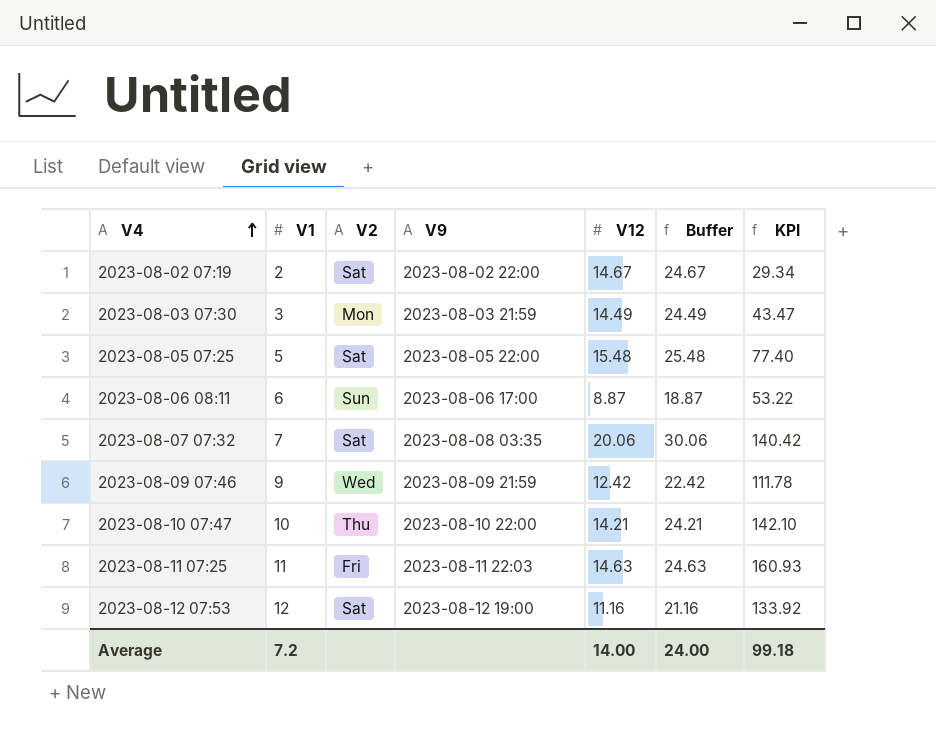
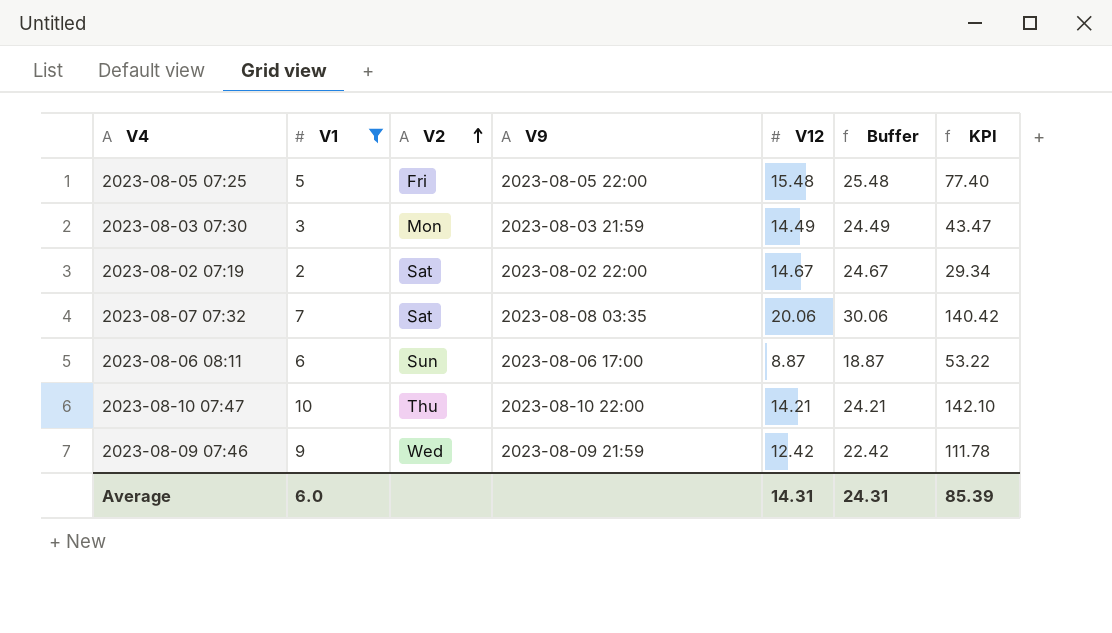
filter: none -> V1 <= 10
row order: V4 ascending -> V2 ascending
2023-08-05 07:25 | V2: Sat -> Fri
Average | V1: 7.2 -> 6.0
Average | V12: 14.00 -> 14.31
Average | Buffer: 24.00 -> 24.31
Average | KPI: 99.18 -> 85.39

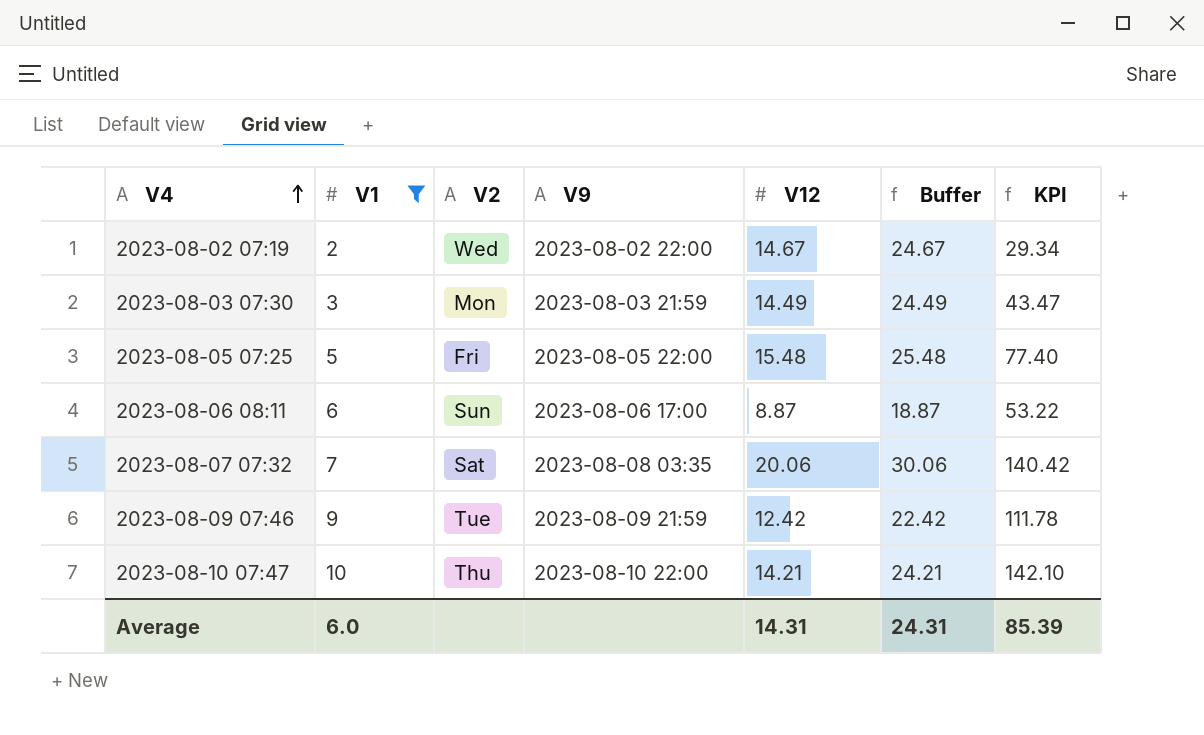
row order: V2 ascending -> V4 ascending
2023-08-02 07:19 | V2: Sat -> Wed
2023-08-09 07:46 | V2: Wed -> Tue

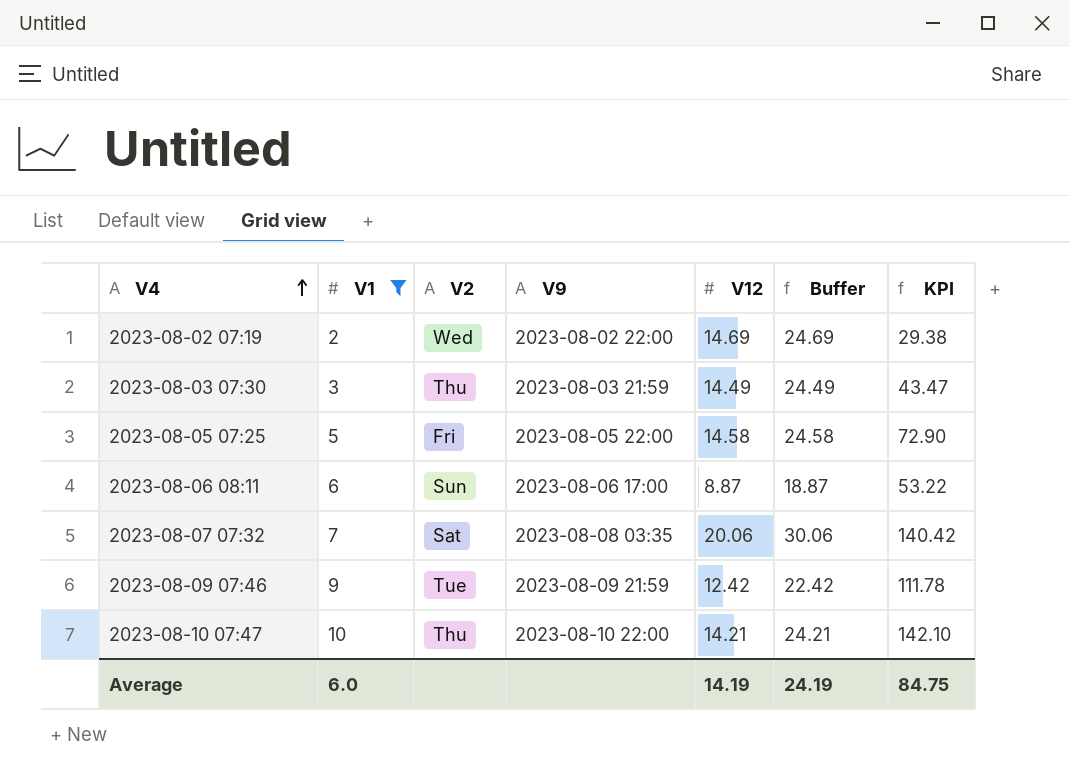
2023-08-02 07:19 | V12: 14.67 -> 14.69
2023-08-02 07:19 | Buffer: 24.67 -> 24.69
2023-08-02 07:19 | KPI: 29.34 -> 29.38
2023-08-03 07:30 | V2: Mon -> Thu
2023-08-05 07:25 | V12: 15.48 -> 14.58
2023-08-05 07:25 | Buffer: 25.48 -> 24.58
2023-08-05 07:25 | KPI: 77.40 -> 72.90
Average | V12: 14.31 -> 14.19
Average | Buffer: 24.31 -> 24.19
Average | KPI: 85.39 -> 84.75

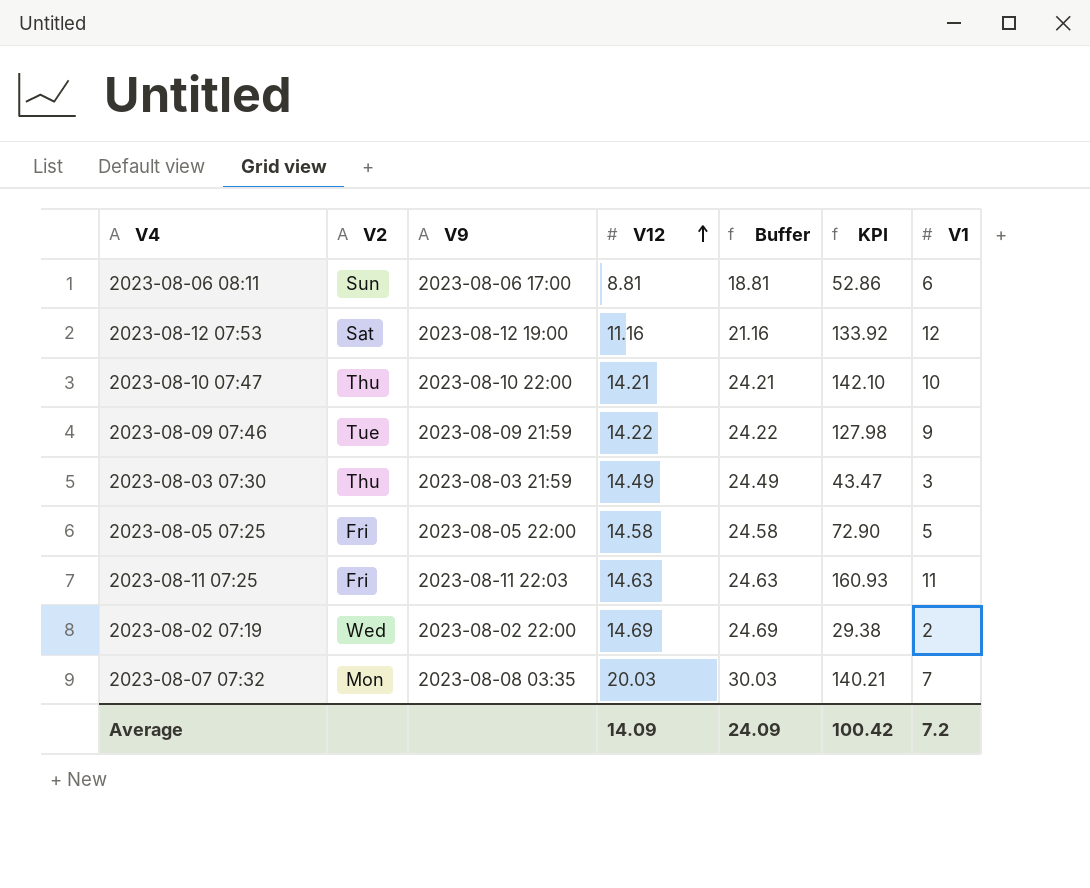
filter: V1 <= 10 -> none
row order: V4 ascending -> V12 ascending
column V1 | position: 2 -> 7
2023-08-06 08:11 | V12: 8.87 -> 8.81
2023-08-06 08:11 | Buffer: 18.87 -> 18.81
2023-08-06 08:11 | KPI: 53.22 -> 52.86
2023-08-09 07:46 | V12: 12.42 -> 14.22
2023-08-09 07:46 | Buffer: 22.42 -> 24.22
2023-08-09 07:46 | KPI: 111.78 -> 127.98
2023-08-07 07:32 | V2: Sat -> Mon
2023-08-07 07:32 | V12: 20.06 -> 20.03
2023-08-07 07:32 | Buffer: 30.06 -> 30.03
2023-08-07 07:32 | KPI: 140.42 -> 140.21
Average | V12: 14.19 -> 14.09
Average | Buffer: 24.19 -> 24.09
Average | KPI: 84.75 -> 100.42
Average | V1: 6.0 -> 7.2

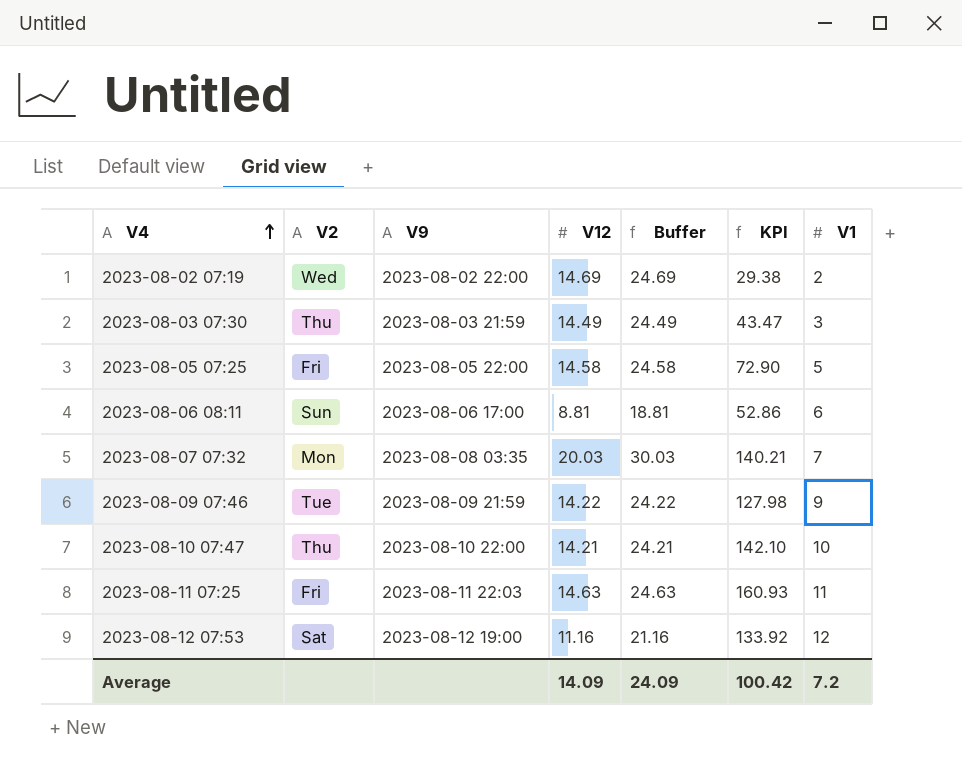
row order: V12 ascending -> V4 ascending

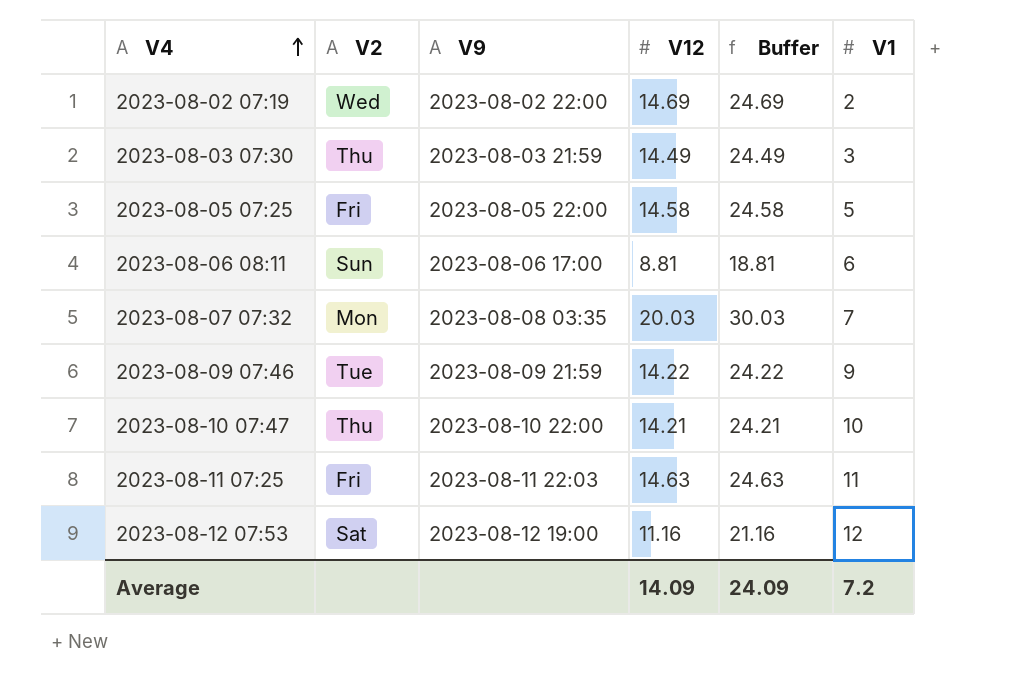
column KPI | formula: [V12] * [V1] -> none

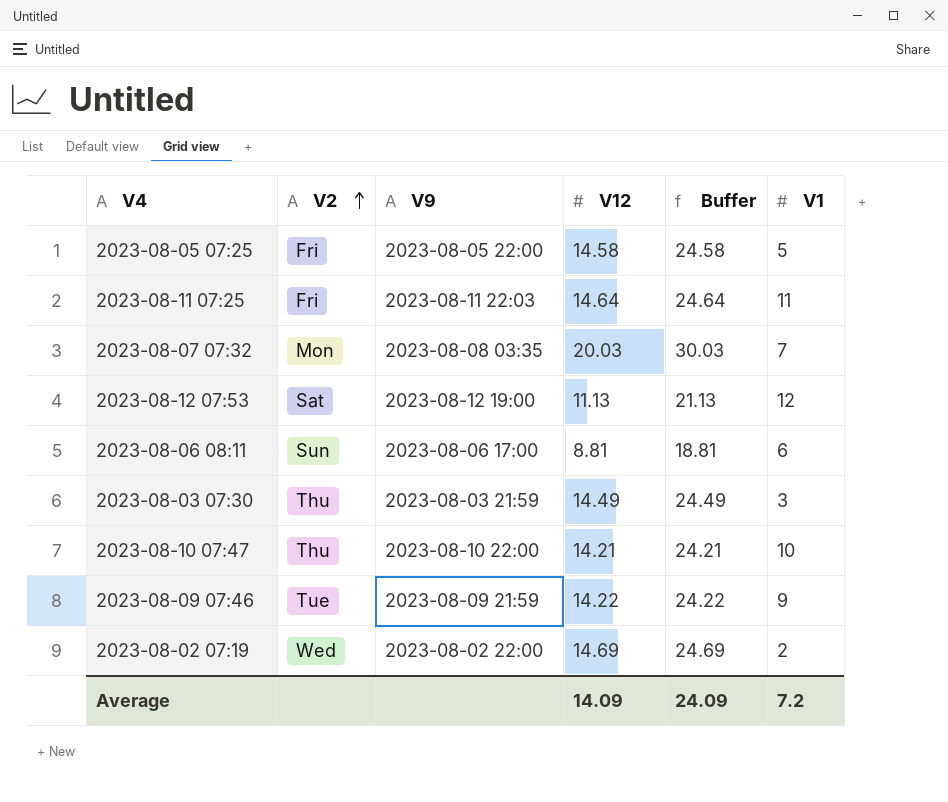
row order: V4 ascending -> V2 ascending
2023-08-11 07:25 | V12: 14.63 -> 14.64
2023-08-11 07:25 | Buffer: 24.63 -> 24.64
2023-08-12 07:53 | V12: 11.16 -> 11.13
2023-08-12 07:53 | Buffer: 21.16 -> 21.13

